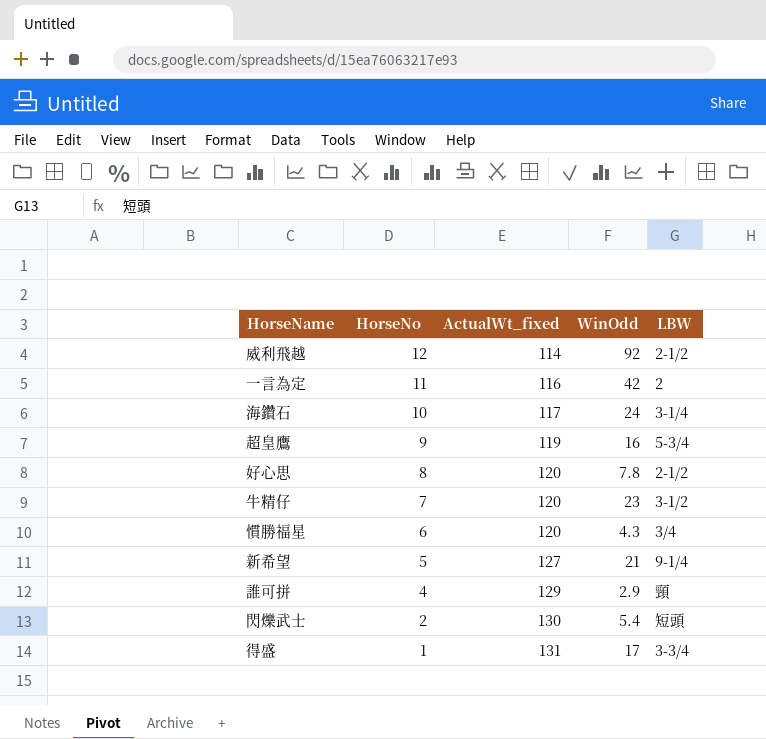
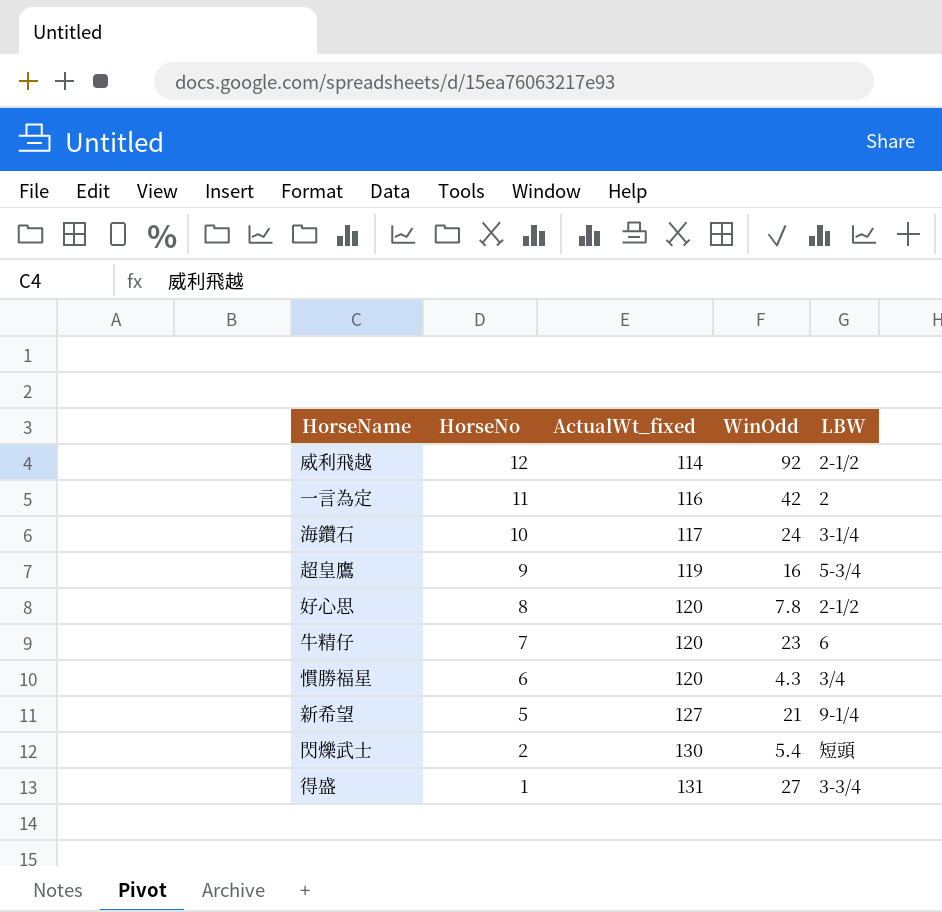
row 誰可拼: 4 | 129 | 2.9 | 頸 -> none
牛精仔 | LBW: 3-1/2 -> 6
得盛 | WinOdd: 17 -> 27

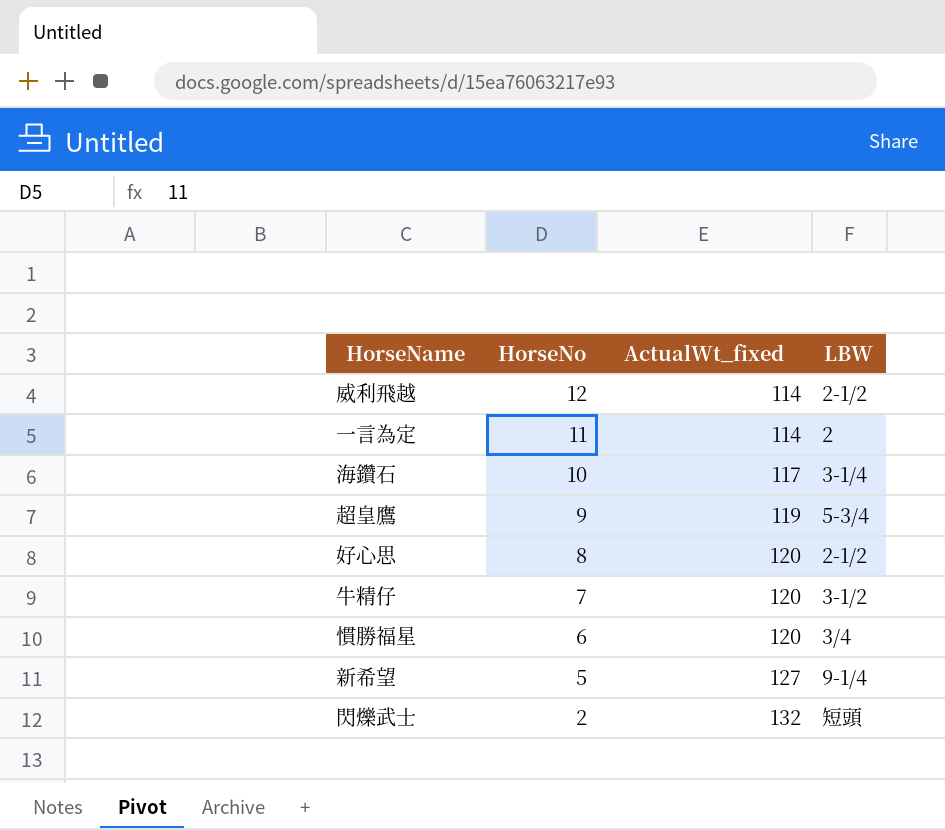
column WinOdd | position: 4 -> none
row 得盛: 1 | 131 | 27 | 3-3/4 -> none
一言為定 | ActualWt_fixed: 116 -> 114
牛精仔 | LBW: 6 -> 3-1/2
閃爍武士 | ActualWt_fixed: 130 -> 132

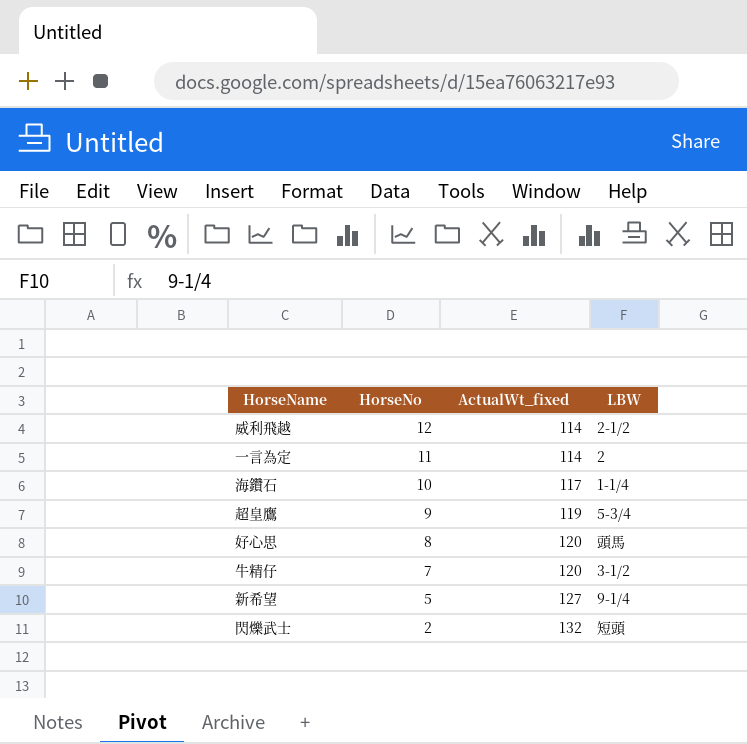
row 慣勝福星: 6 | 120 | 3/4 -> none
海鑽石 | LBW: 3-1/4 -> 1-1/4
好心思 | LBW: 2-1/2 -> 頭馬

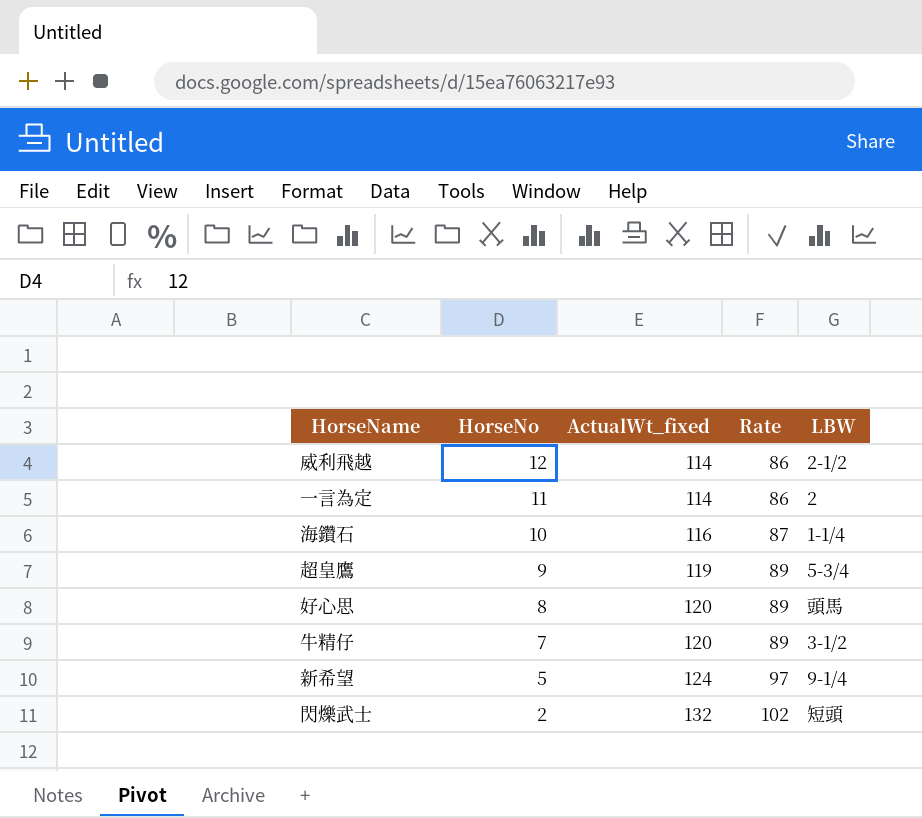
column Rate | position: none -> 4
海鑽石 | ActualWt_fixed: 117 -> 116
新希望 | ActualWt_fixed: 127 -> 124

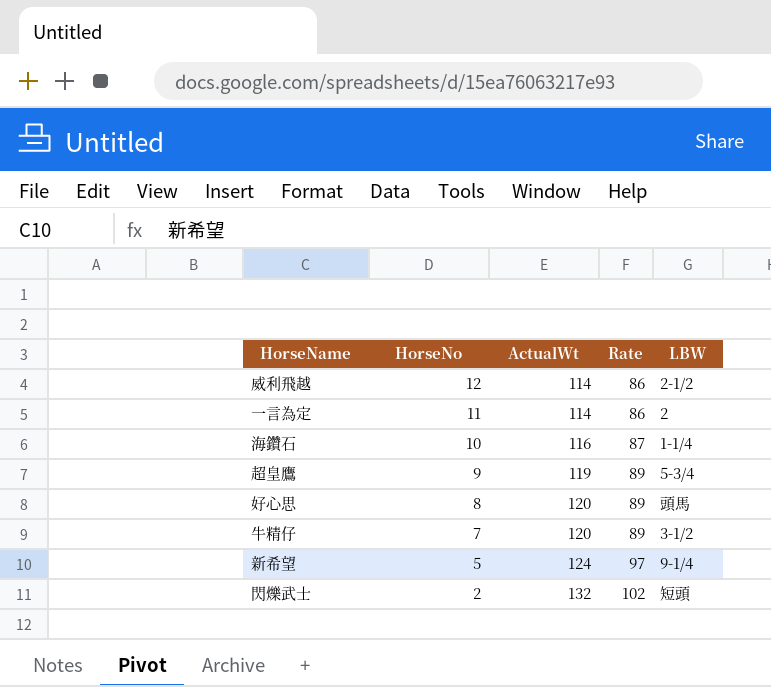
column name: ActualWt_fixed -> ActualWt

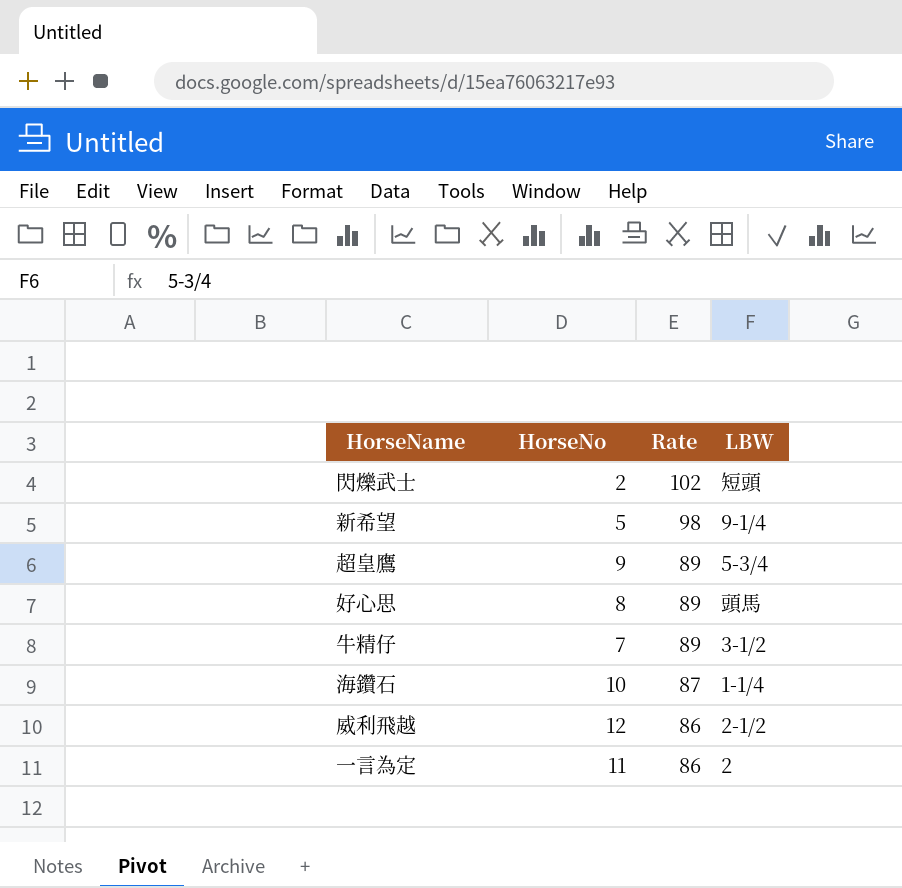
row order: HorseNo descending -> Rate descending
column ActualWt | position: 3 -> none
新希望 | Rate: 97 -> 98

